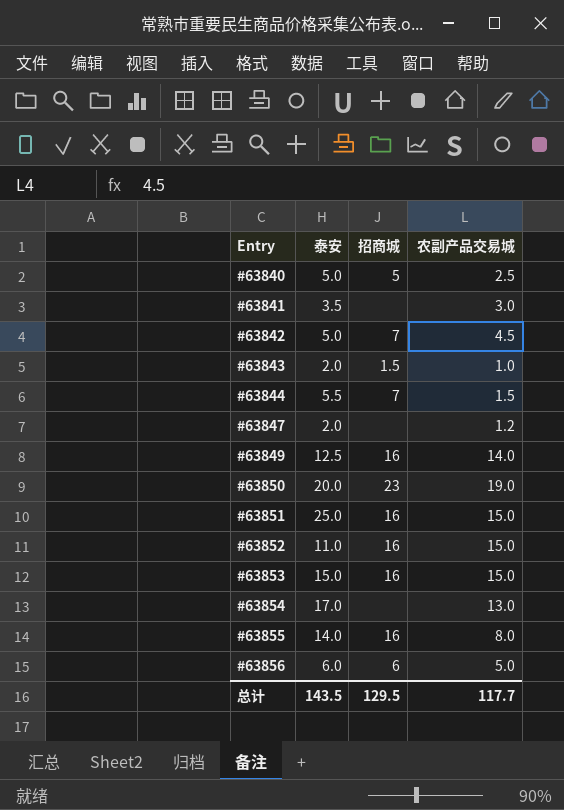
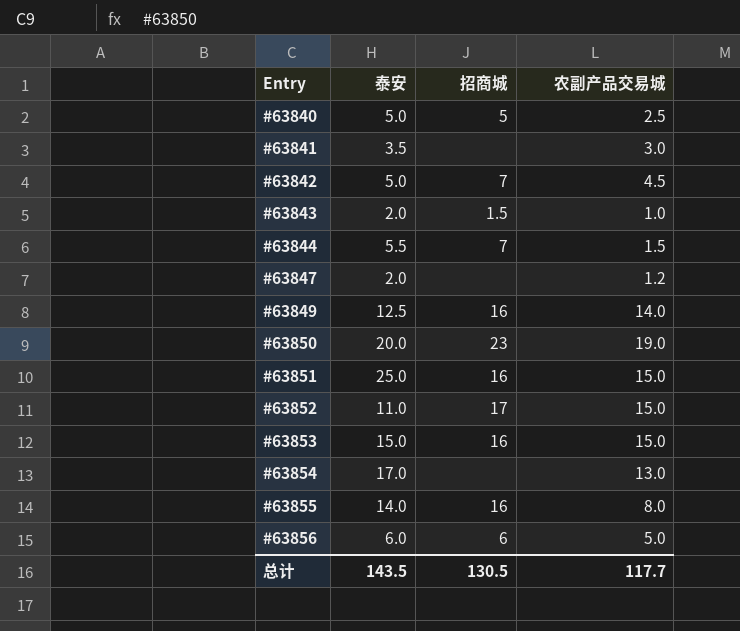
#63852 | 招商城: 16 -> 17
总计 | 招商城: 129.5 -> 130.5

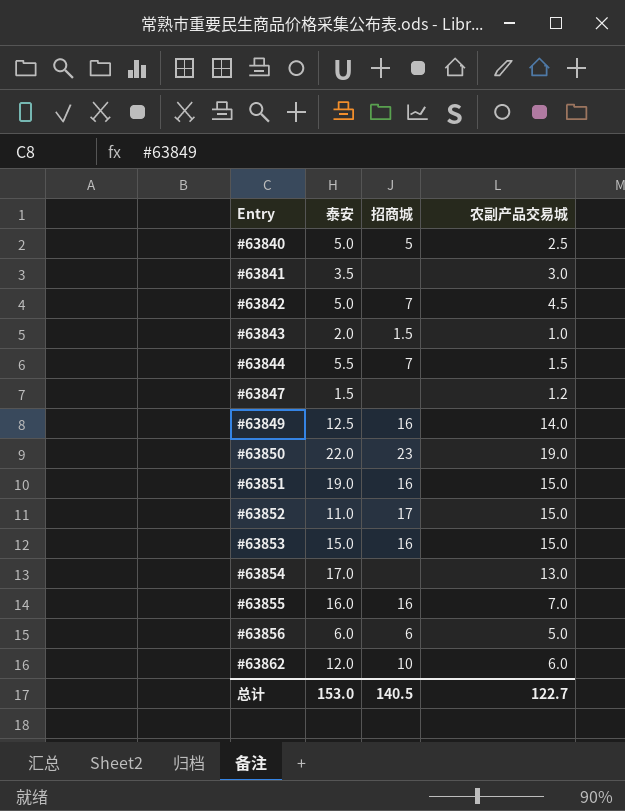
#63847 | 泰安: 2.0 -> 1.5
#63850 | 泰安: 20.0 -> 22.0
#63851 | 泰安: 25.0 -> 19.0
#63855 | 泰安: 14.0 -> 16.0
#63855 | 农副产品交易城: 8.0 -> 7.0
row #63862: none -> 12.0 | 10 | 6.0
总计 | 泰安: 143.5 -> 153.0
总计 | 招商城: 130.5 -> 140.5
总计 | 农副产品交易城: 117.7 -> 122.7

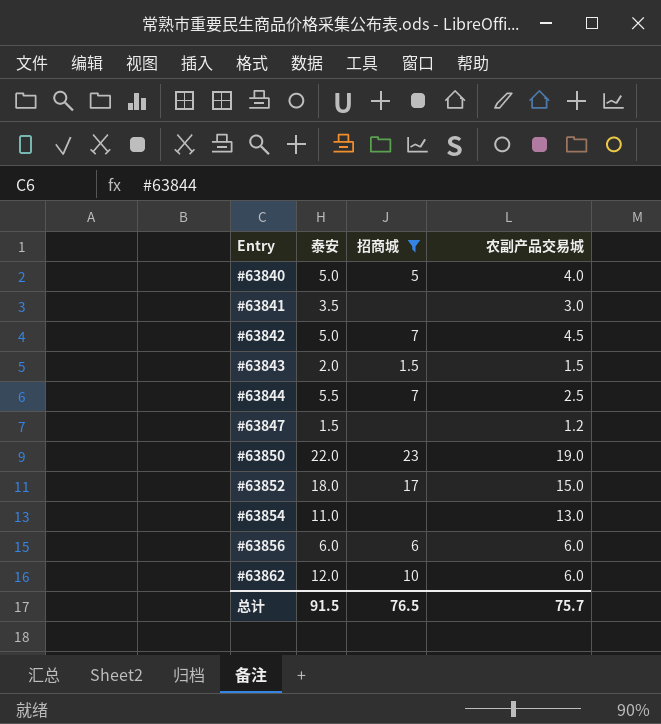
filter: none -> 招商城 != 16
#63840 | 农副产品交易城: 2.5 -> 4.0
#63843 | 农副产品交易城: 1.0 -> 1.5
#63844 | 农副产品交易城: 1.5 -> 2.5
#63852 | 泰安: 11.0 -> 18.0
#63854 | 泰安: 17.0 -> 11.0
#63856 | 农副产品交易城: 5.0 -> 6.0
总计 | 泰安: 153.0 -> 91.5
总计 | 招商城: 140.5 -> 76.5
总计 | 农副产品交易城: 122.7 -> 75.7

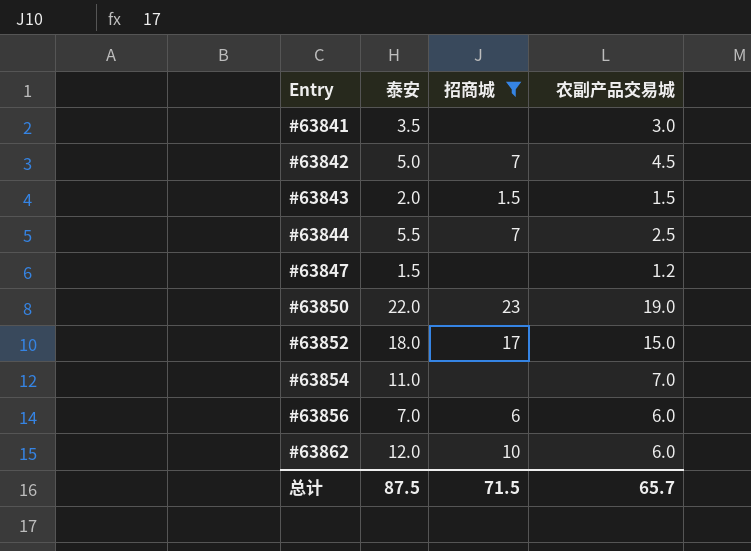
row #63840: 5.0 | 5 | 4.0 -> none
#63854 | 农副产品交易城: 13.0 -> 7.0
#63856 | 泰安: 6.0 -> 7.0
总计 | 泰安: 91.5 -> 87.5
总计 | 招商城: 76.5 -> 71.5
总计 | 农副产品交易城: 75.7 -> 65.7

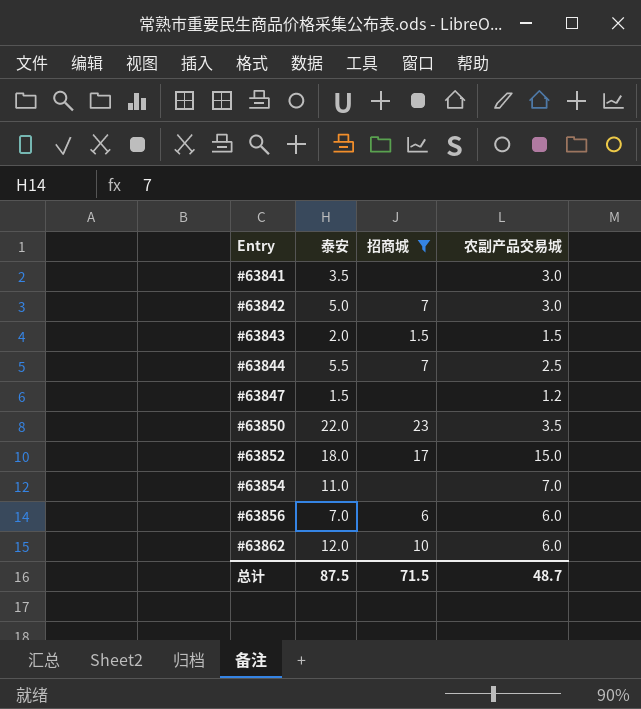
#63842 | 农副产品交易城: 4.5 -> 3.0
#63850 | 农副产品交易城: 19.0 -> 3.5
总计 | 农副产品交易城: 65.7 -> 48.7

